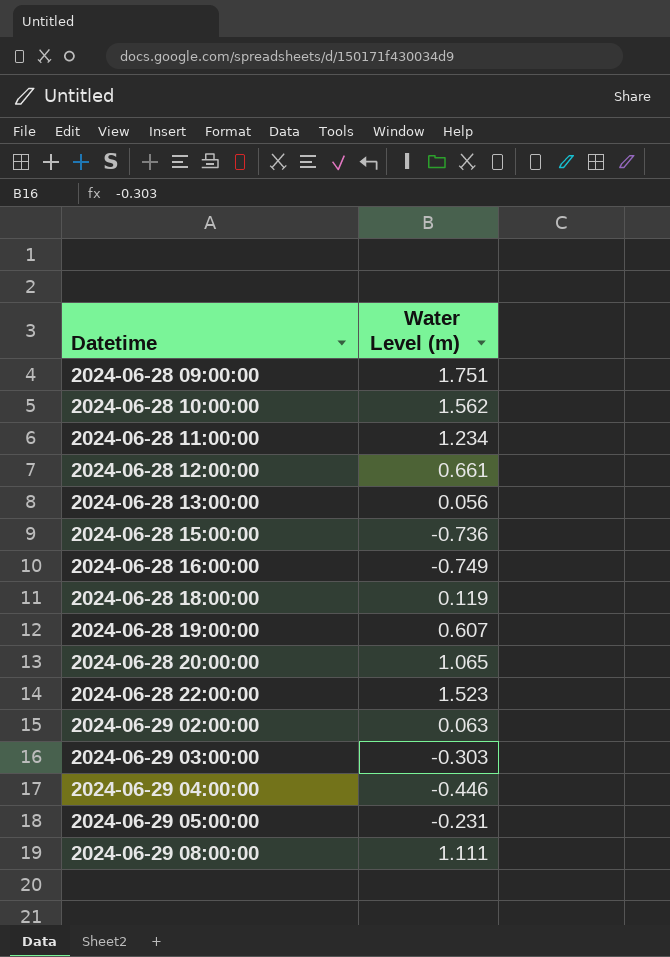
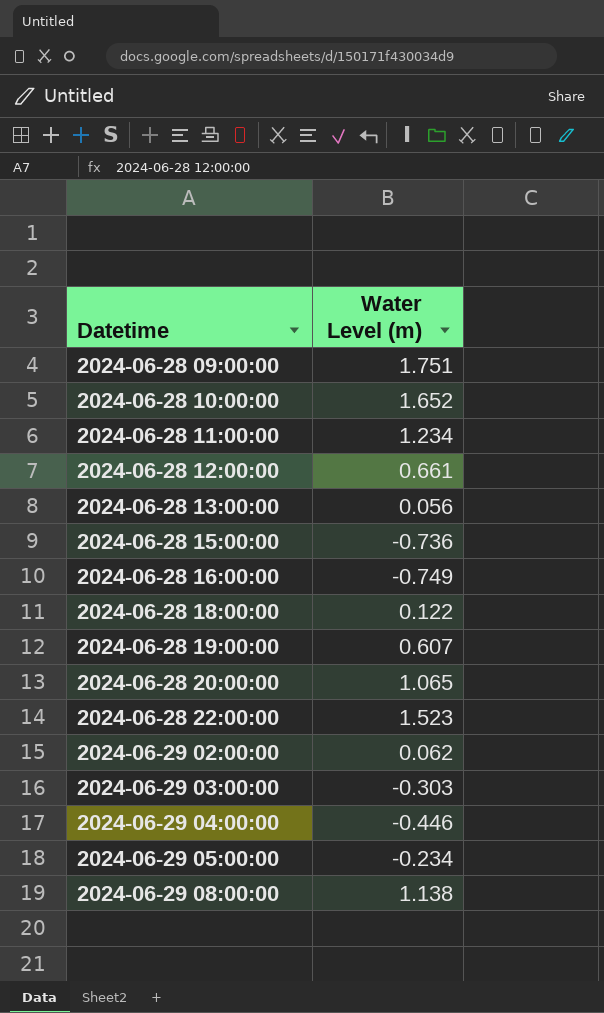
2024-06-28 10:00:00 | Water Level (m): 1.562 -> 1.652
2024-06-28 18:00:00 | Water Level (m): 0.119 -> 0.122
2024-06-29 02:00:00 | Water Level (m): 0.063 -> 0.062
2024-06-29 05:00:00 | Water Level (m): -0.231 -> -0.234
2024-06-29 08:00:00 | Water Level (m): 1.111 -> 1.138

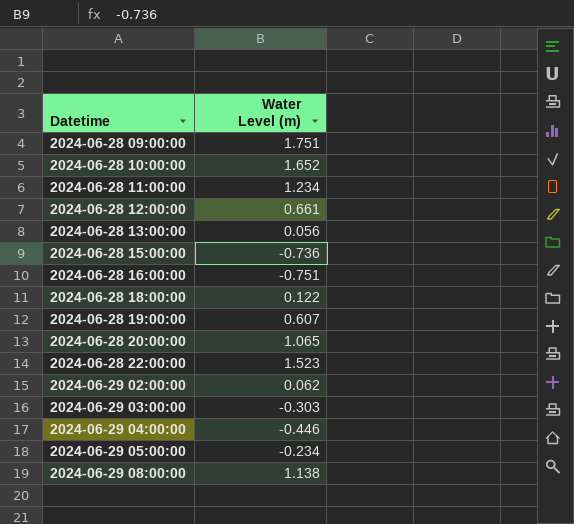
2024-06-28 16:00:00 | Water Level (m): -0.749 -> -0.751

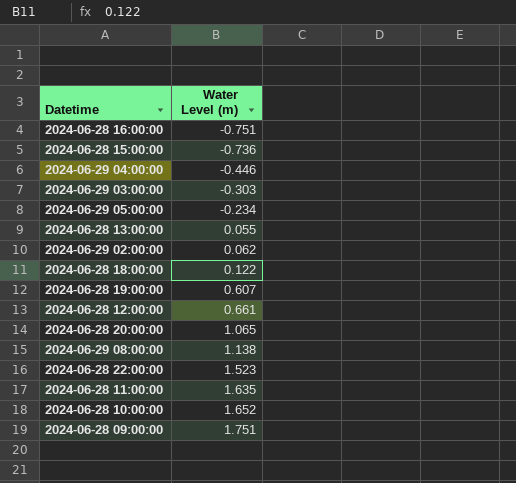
row order: Datetime ascending -> Water Level (m) ascending
2024-06-28 13:00:00 | Water Level (m): 0.056 -> 0.055
2024-06-28 11:00:00 | Water Level (m): 1.234 -> 1.635

